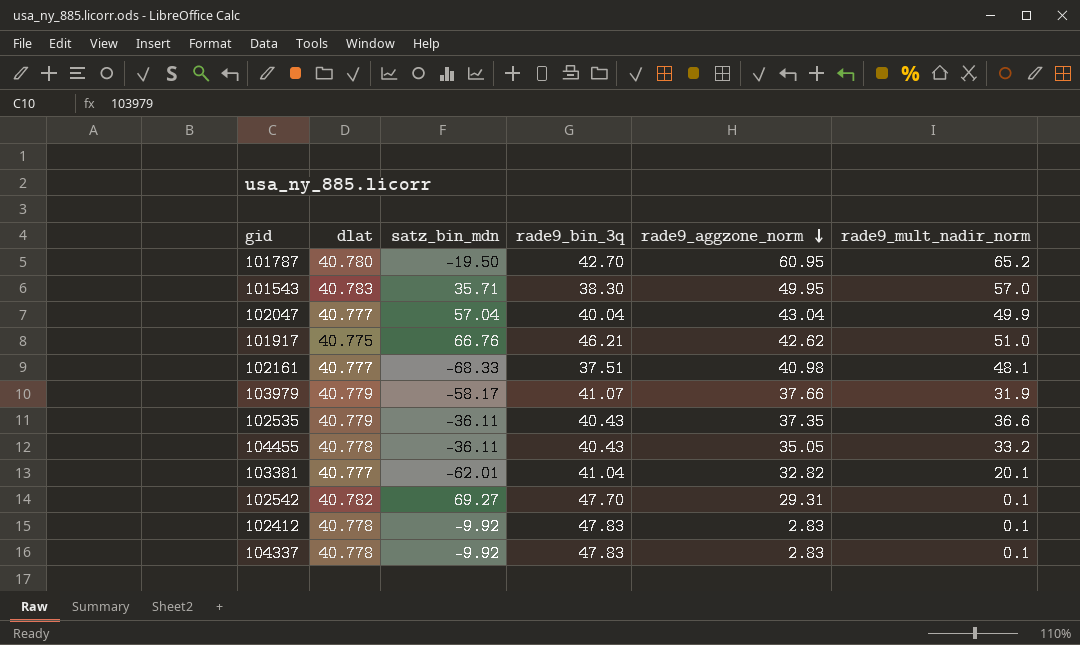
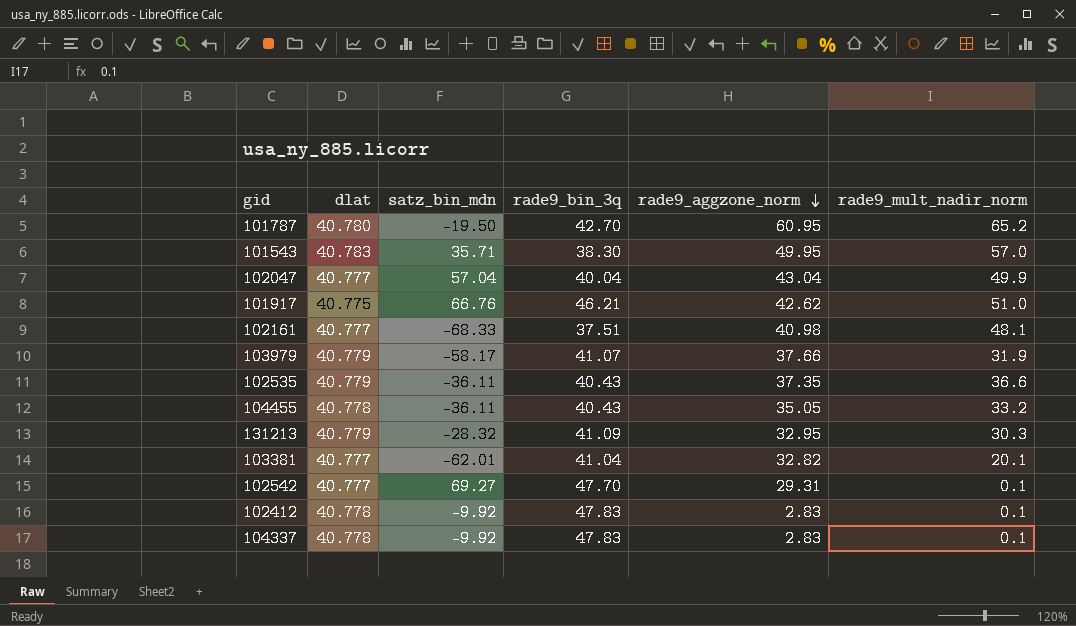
row 131213: none -> 40.779 | -28.32 | 41.09 | 32.95 | 30.3
102542 | dlat: 40.782 -> 40.777

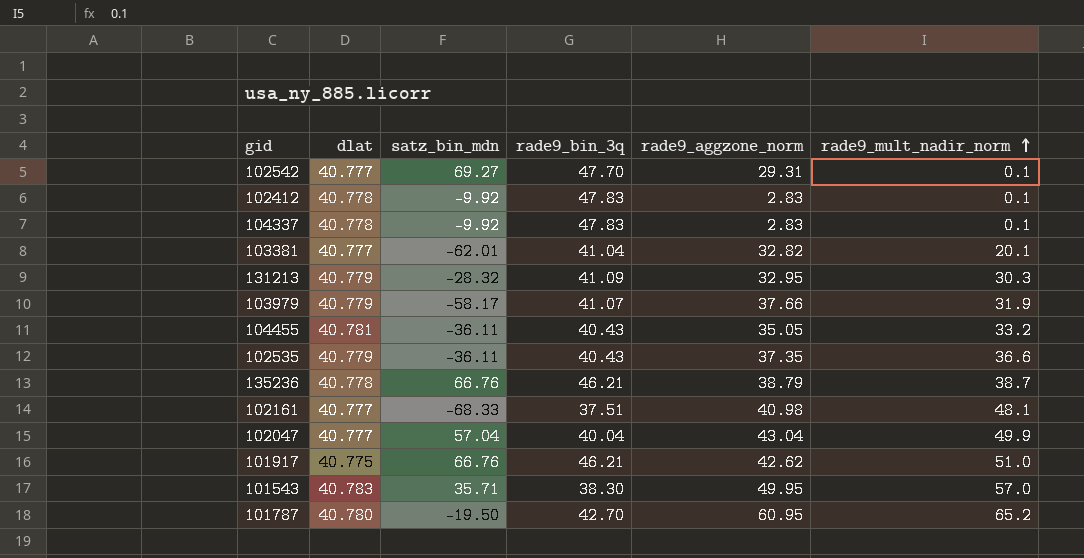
row order: rade9_aggzone_norm descending -> rade9_mult_nadir_norm ascending
104455 | dlat: 40.778 -> 40.781
row 135236: none -> 40.778 | 66.76 | 46.21 | 38.79 | 38.7

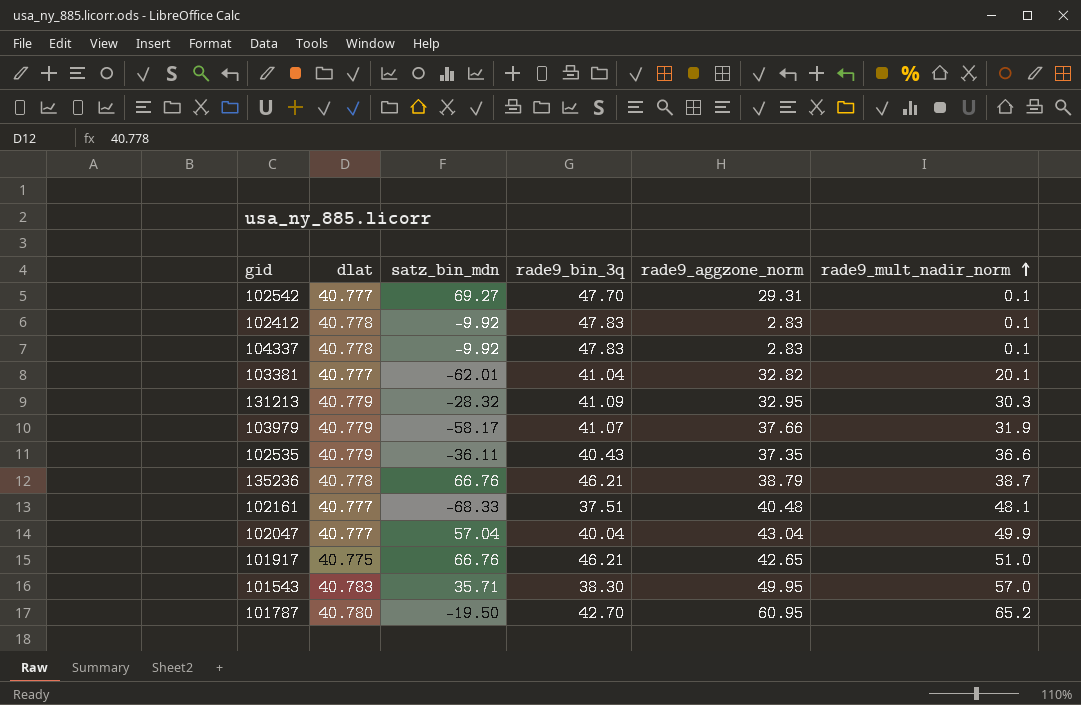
row 104455: 40.781 | -36.11 | 40.43 | 35.05 | 33.2 -> none
102161 | rade9_aggzone_norm: 40.98 -> 40.48
101917 | rade9_aggzone_norm: 42.62 -> 42.65

